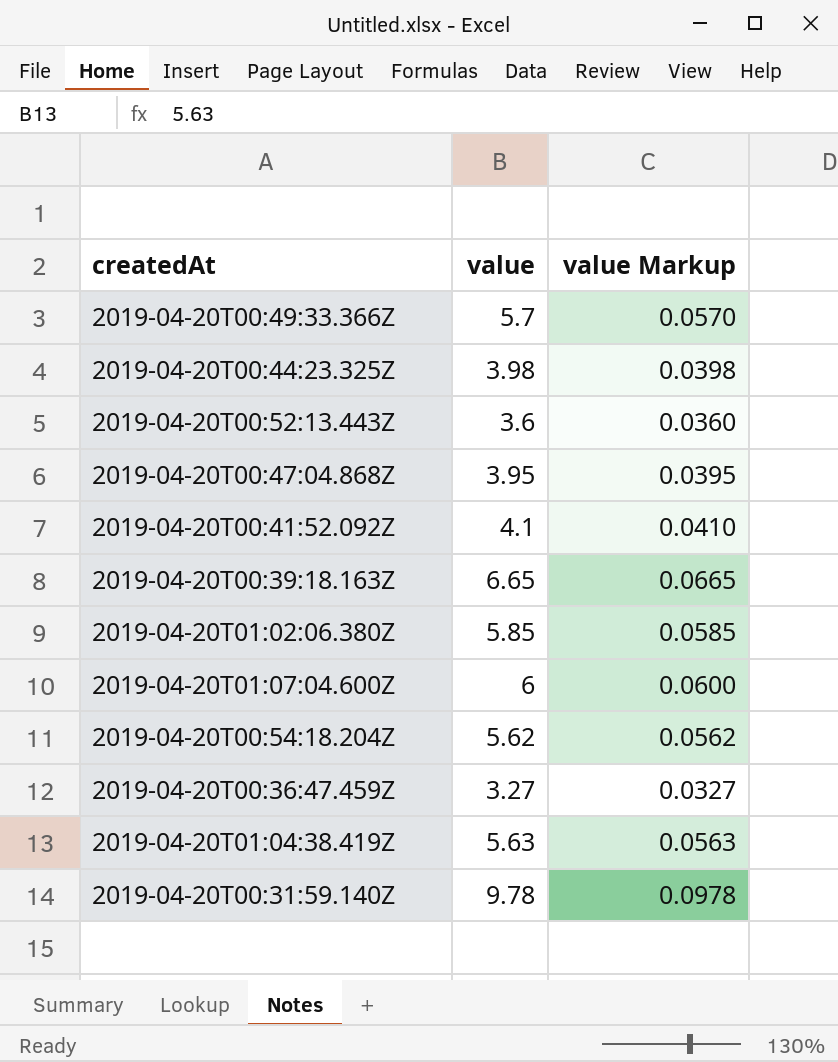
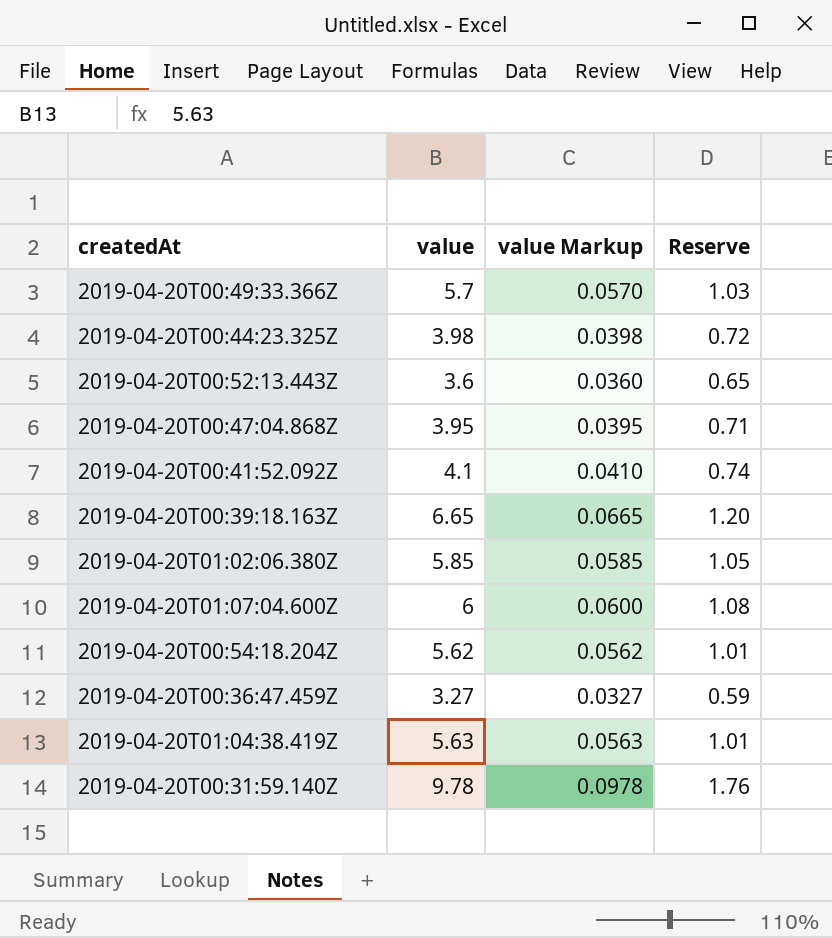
column Reserve | formula: none -> [value] * 0.18

